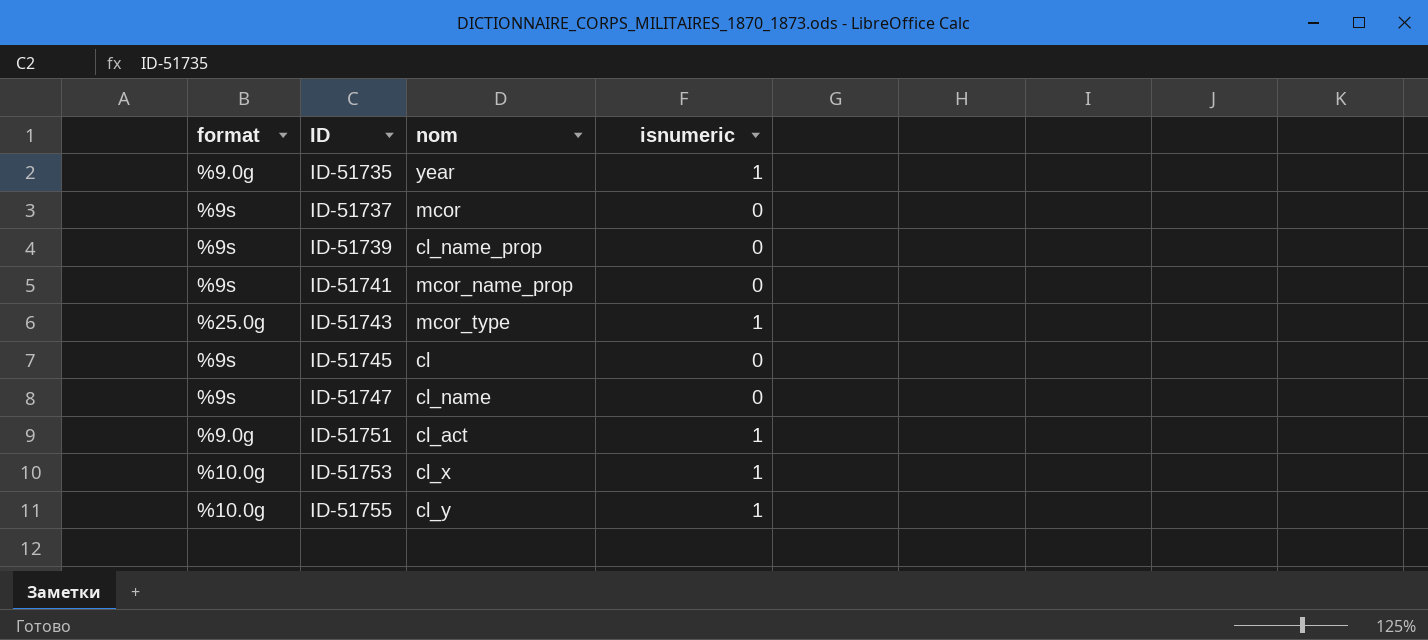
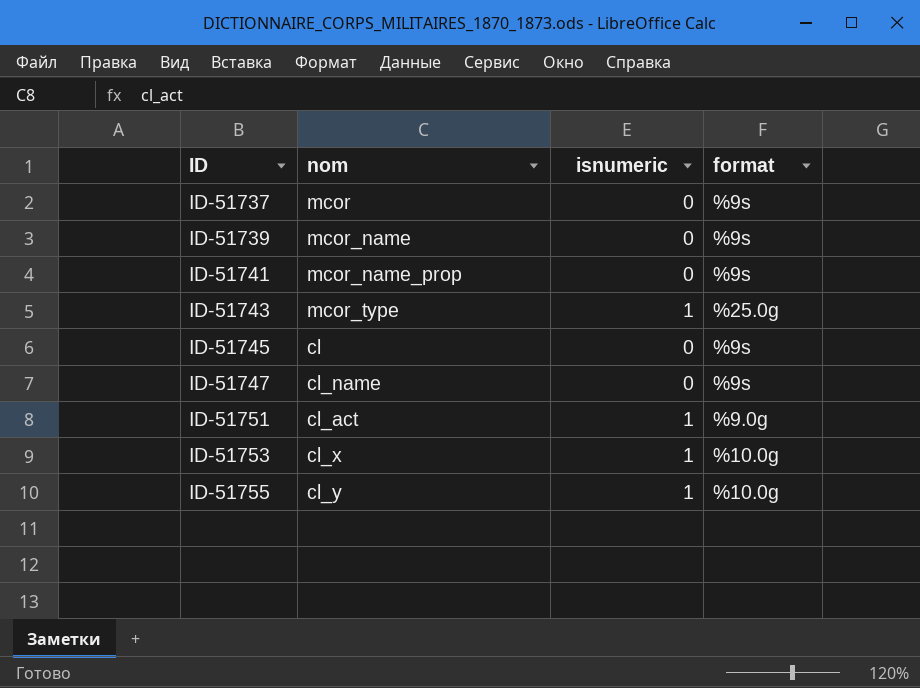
column format | position: 1 -> 4
row ID-51735: %9.0g | year | 1 -> none
ID-51739 | nom: cl_name_prop -> mcor_name

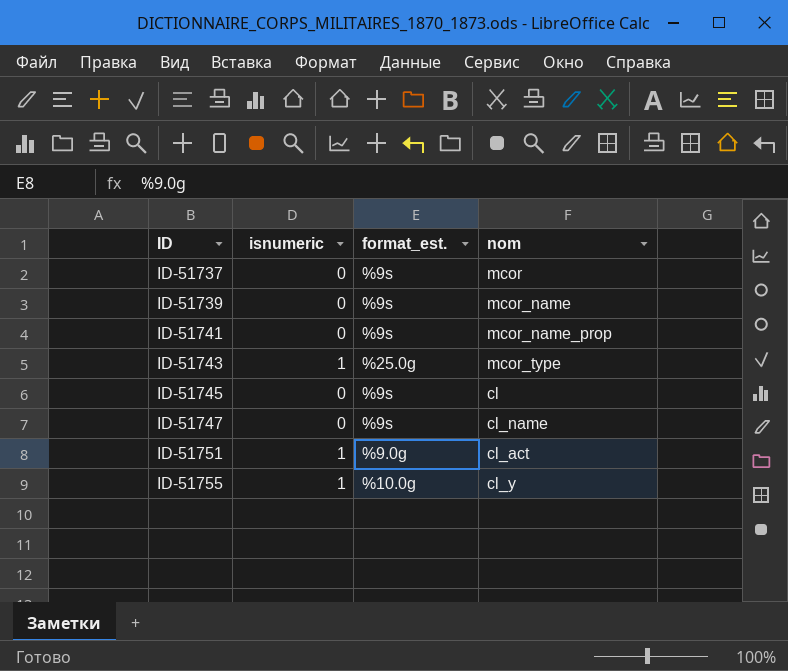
column name: format -> format_est.
column nom | position: 2 -> 4
row ID-51753: cl_x | 1 | %10.0g -> none

